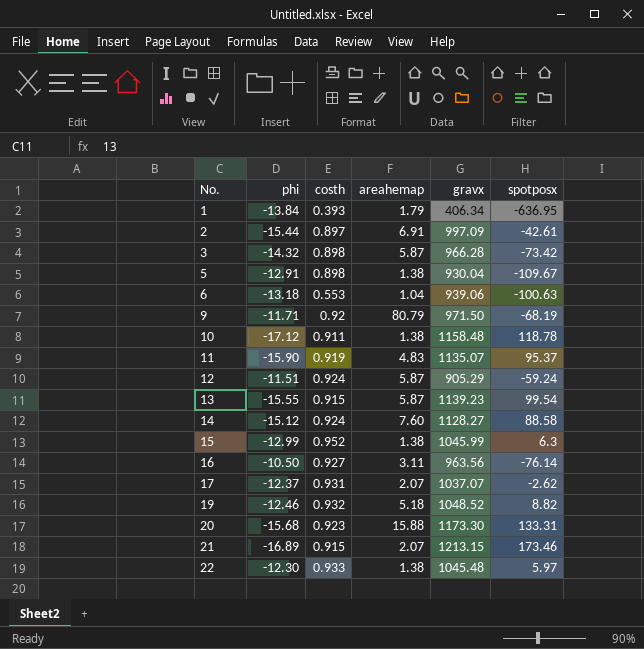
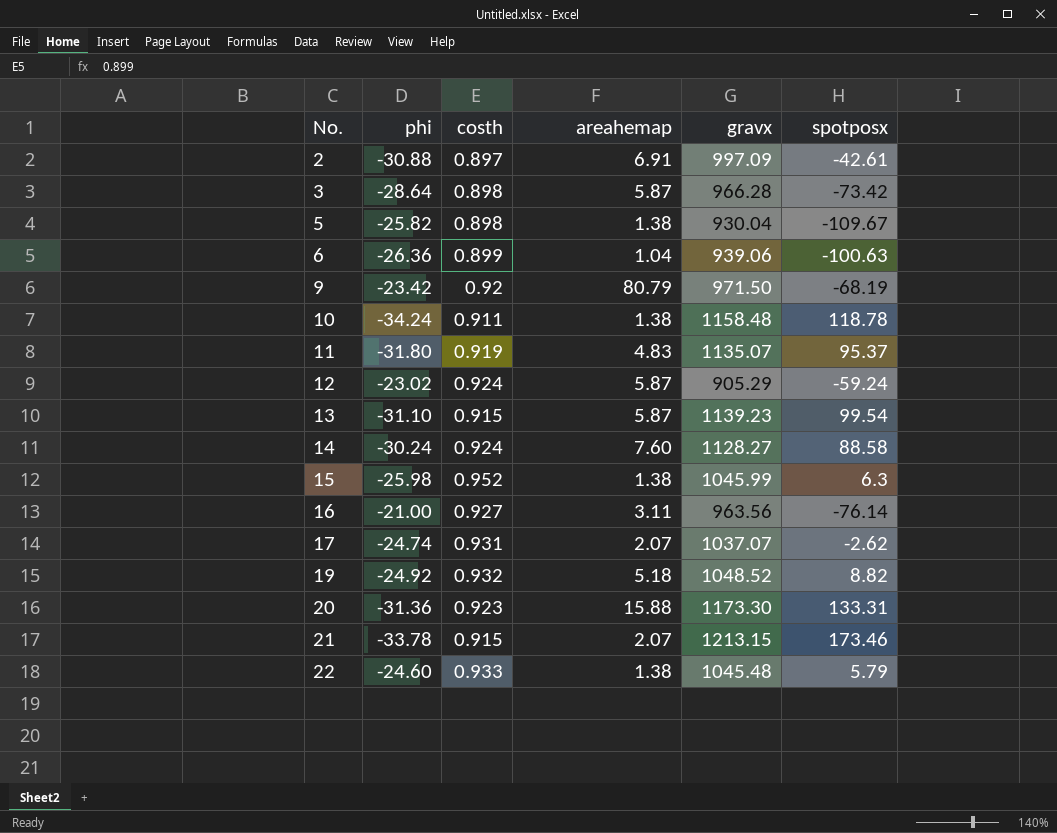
row 1: -13.84 | 0.393 | 1.79 | 406.34 | -636.95 -> none
2 | phi: -15.44 -> -30.88
3 | phi: -14.32 -> -28.64
5 | phi: -12.91 -> -25.82
6 | phi: -13.18 -> -26.36
6 | costh: 0.553 -> 0.899
9 | phi: -11.71 -> -23.42
10 | phi: -17.12 -> -34.24
11 | phi: -15.90 -> -31.80
12 | phi: -11.51 -> -23.02
13 | phi: -15.55 -> -31.10
14 | phi: -15.12 -> -30.24
15 | phi: -12.99 -> -25.98
16 | phi: -10.50 -> -21.00
17 | phi: -12.37 -> -24.74
19 | phi: -12.46 -> -24.92
20 | phi: -15.68 -> -31.36
21 | phi: -16.89 -> -33.78
22 | phi: -12.30 -> -24.60
22 | spotposx: 5.97 -> 5.79

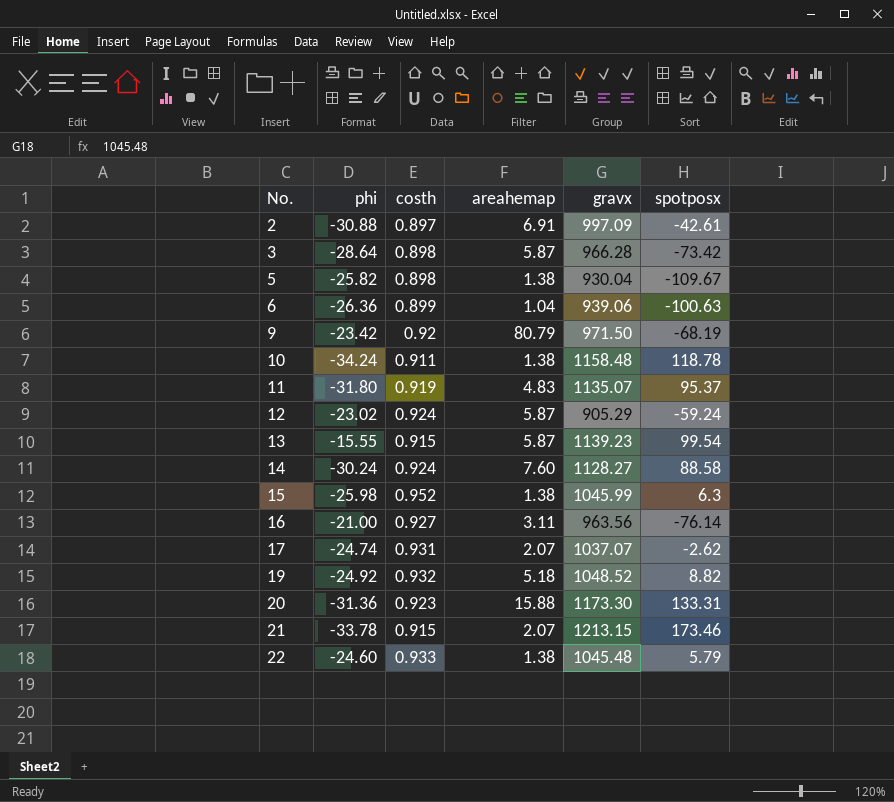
13 | phi: -31.10 -> -15.55

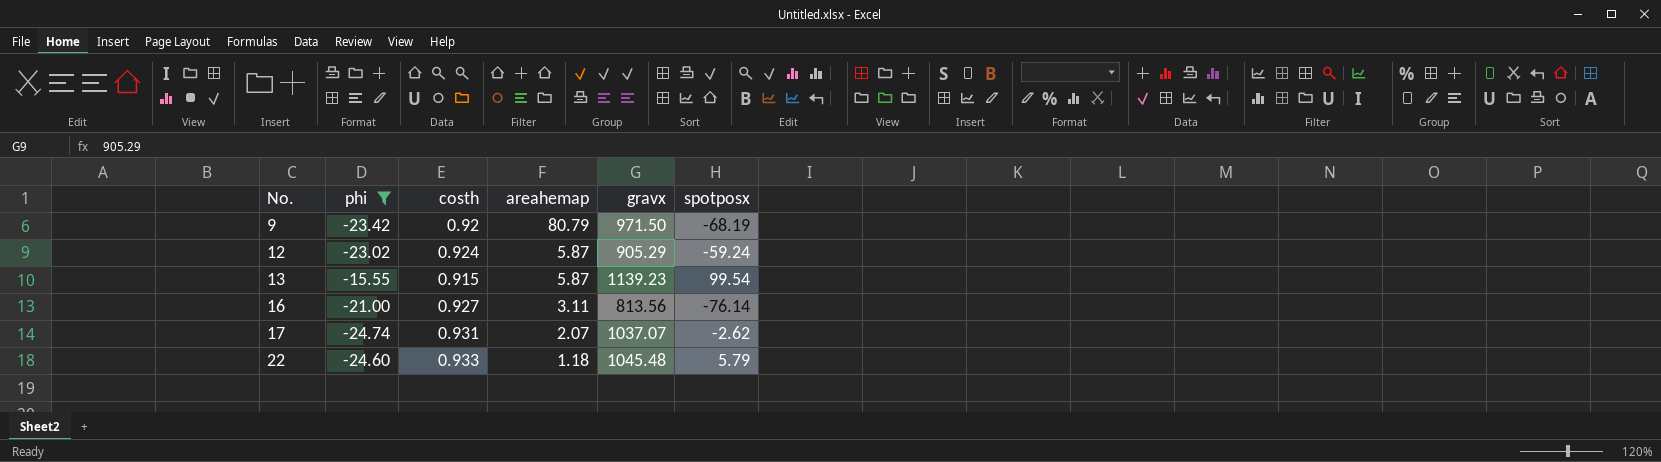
filter: none -> phi >= -24.74
16 | gravx: 963.56 -> 813.56
22 | areahemap: 1.38 -> 1.18

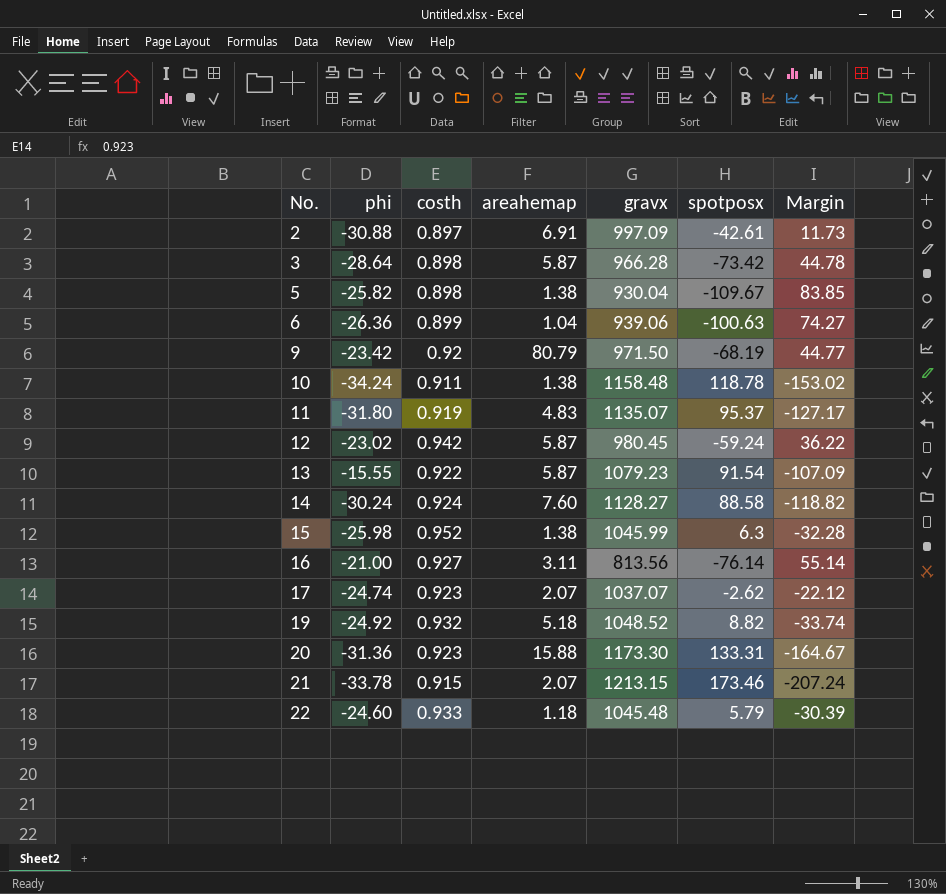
filter: phi >= -24.74 -> none
column Margin | formula: none -> [phi] - [spotposx]
12 | costh: 0.924 -> 0.942
12 | gravx: 905.29 -> 980.45
13 | costh: 0.915 -> 0.922
13 | gravx: 1139.23 -> 1079.23
13 | spotposx: 99.54 -> 91.54
17 | costh: 0.931 -> 0.923

